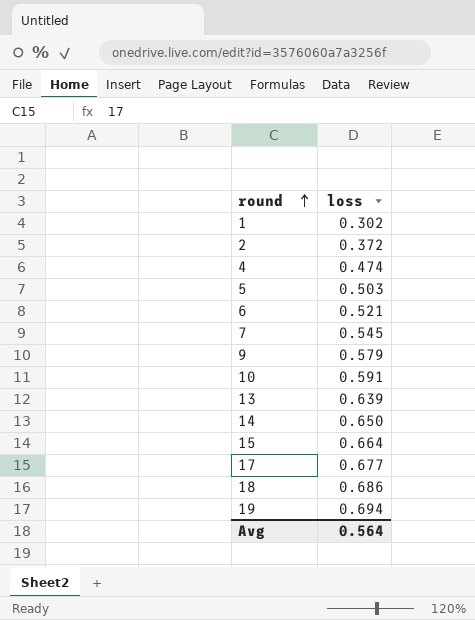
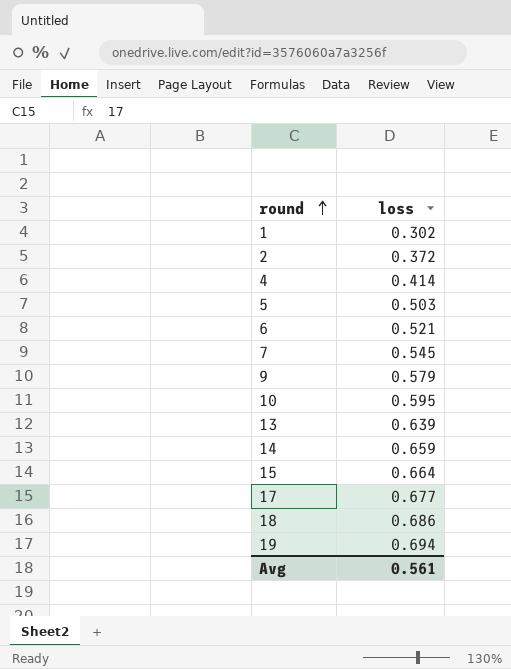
4 | loss: 0.474 -> 0.414
10 | loss: 0.591 -> 0.595
14 | loss: 0.650 -> 0.659
Avg | loss: 0.564 -> 0.561

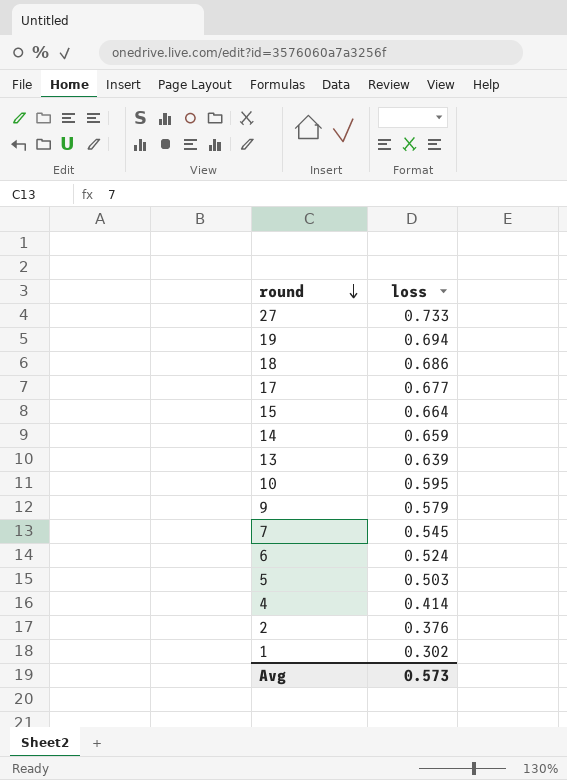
row order: round ascending -> round descending
row 27: none -> 0.733
6 | loss: 0.521 -> 0.524
2 | loss: 0.372 -> 0.376
Avg | loss: 0.561 -> 0.573

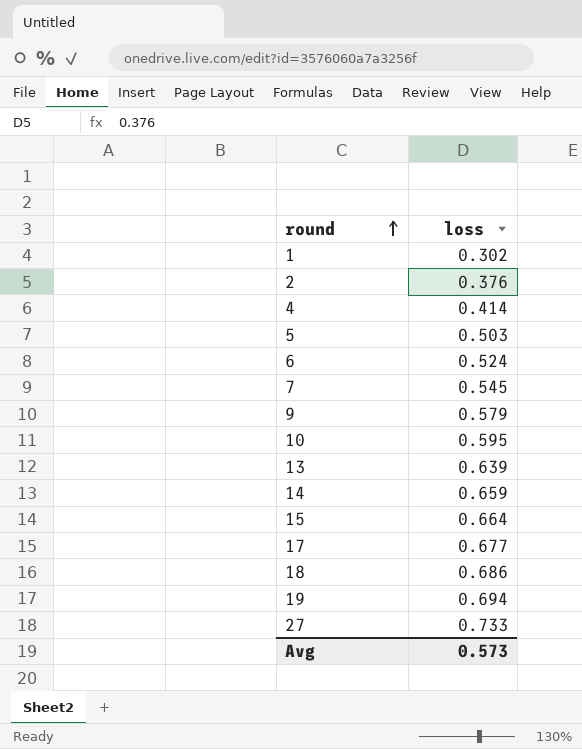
row order: round descending -> round ascending

